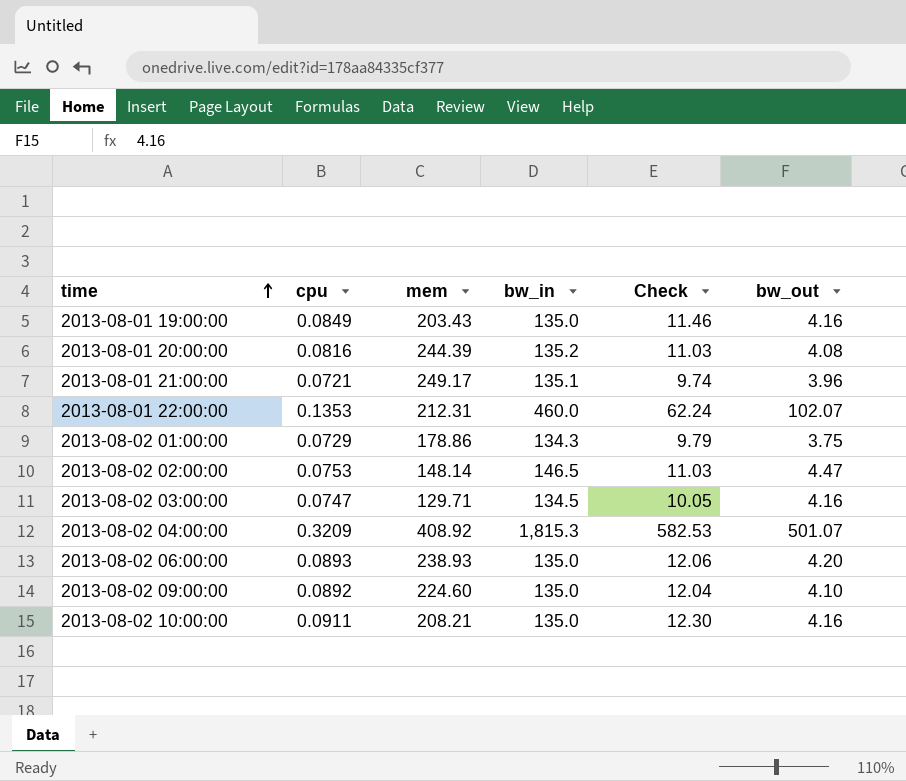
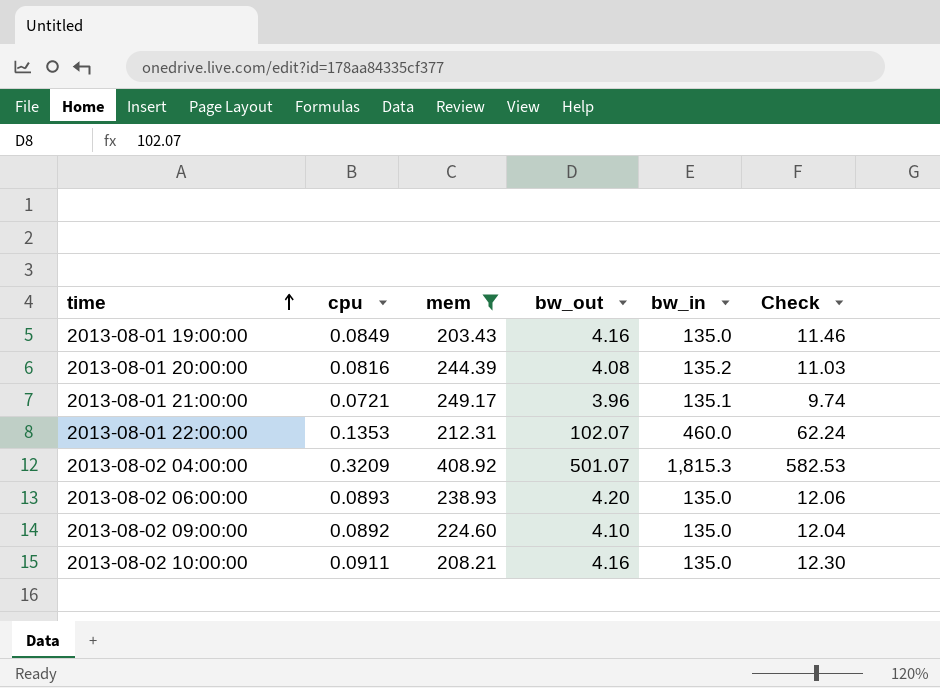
filter: none -> mem >= 203.43
column bw_out | position: 6 -> 4

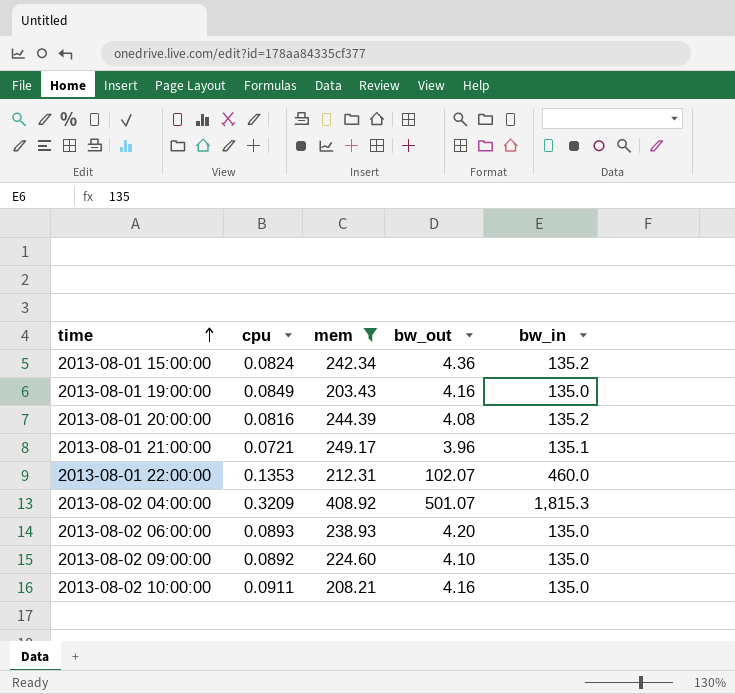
column Check | formula: [cpu] * [bw_in] -> none
row 2013-08-01 15:00:00: none -> 0.0824 | 242.34 | 4.36 | 135.2

